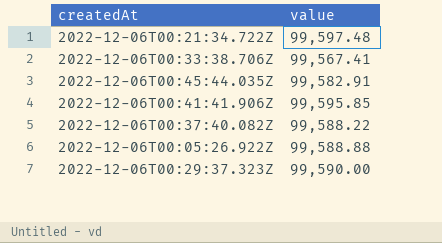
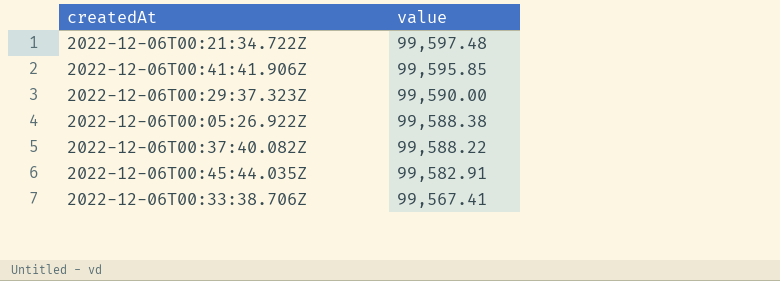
row order: none -> value descending
2022-12-06T00:05:26.922Z | value: 99,588.88 -> 99,588.38

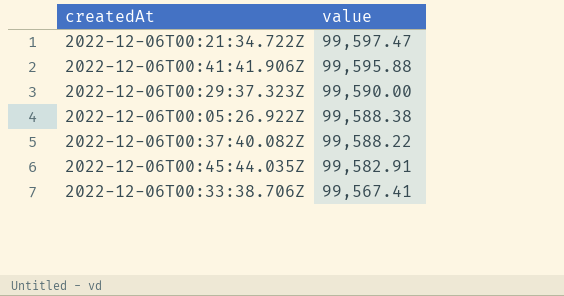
2022-12-06T00:21:34.722Z | value: 99,597.48 -> 99,597.47
2022-12-06T00:41:41.906Z | value: 99,595.85 -> 99,595.88

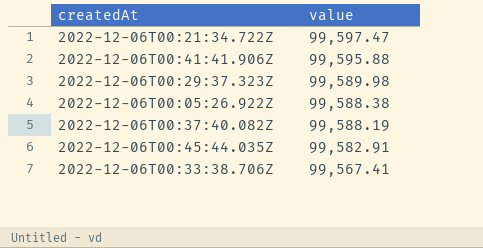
2022-12-06T00:29:37.323Z | value: 99,590.00 -> 99,589.98
2022-12-06T00:37:40.082Z | value: 99,588.22 -> 99,588.19

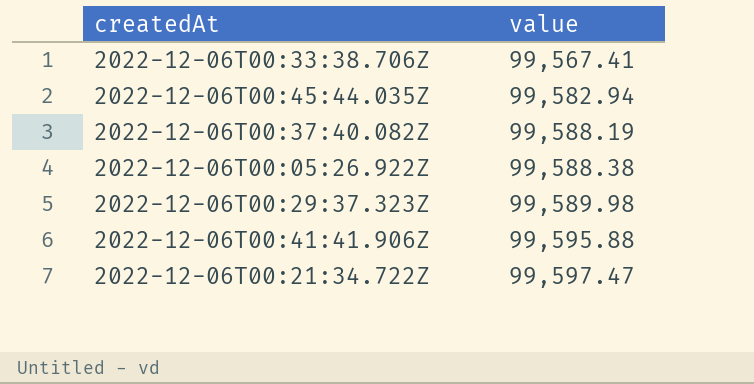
row order: value descending -> value ascending
2022-12-06T00:45:44.035Z | value: 99,582.91 -> 99,582.94

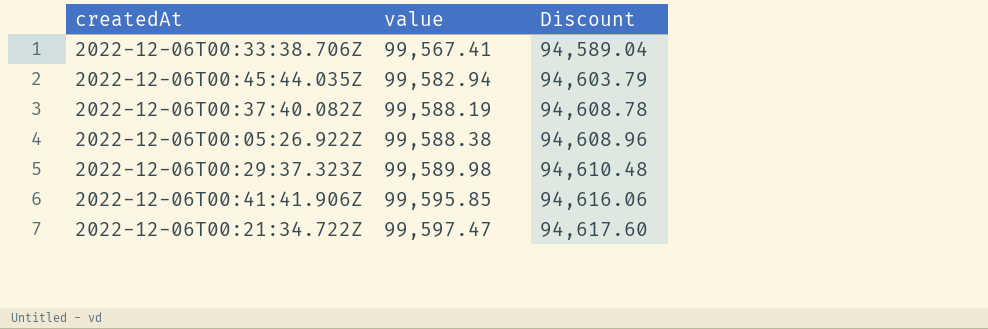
column Discount | formula: none -> [value] * 0.95
2022-12-06T00:41:41.906Z | value: 99,595.88 -> 99,595.85

